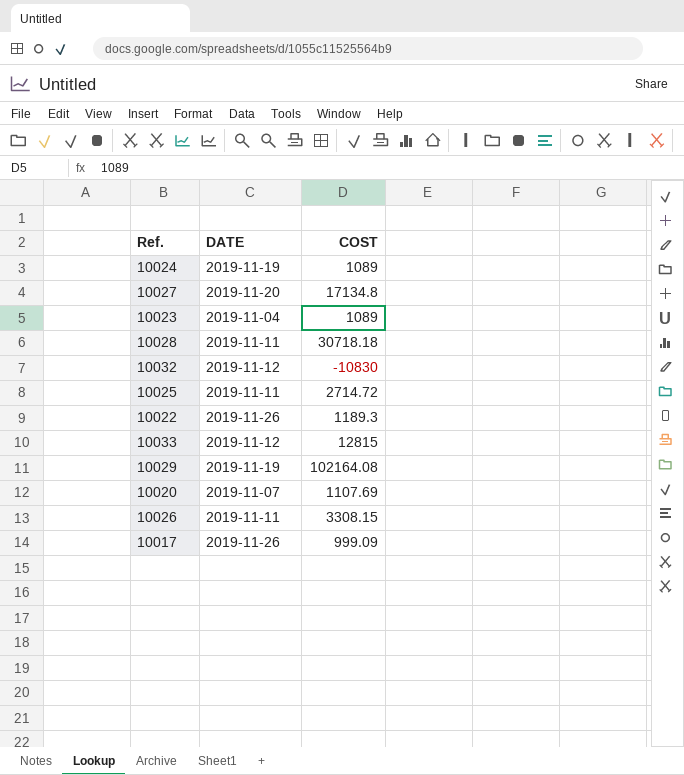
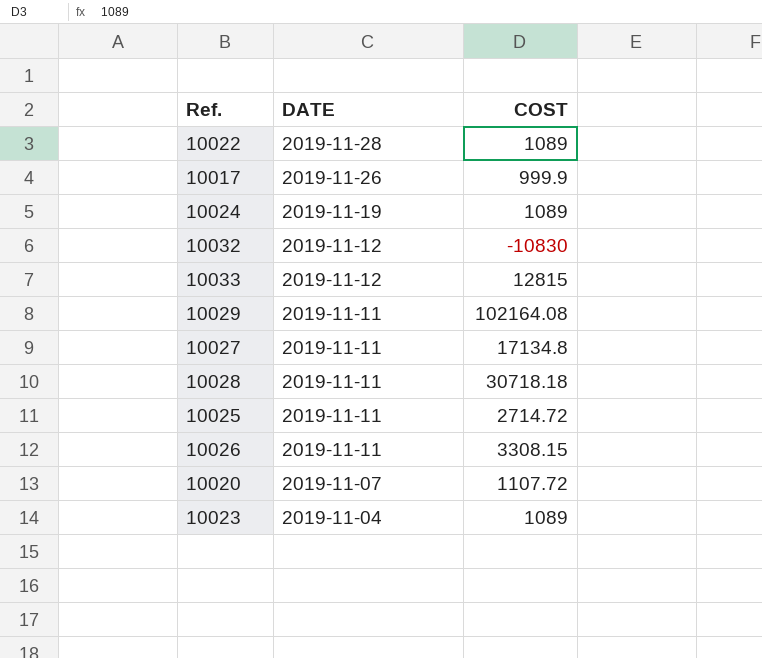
row order: none -> DATE descending
10022 | DATE: 2019-11-26 -> 2019-11-28
10022 | COST: 1189.3 -> 1089
10017 | COST: 999.09 -> 999.9
10029 | DATE: 2019-11-19 -> 2019-11-11
10027 | DATE: 2019-11-20 -> 2019-11-11
10020 | COST: 1107.69 -> 1107.72

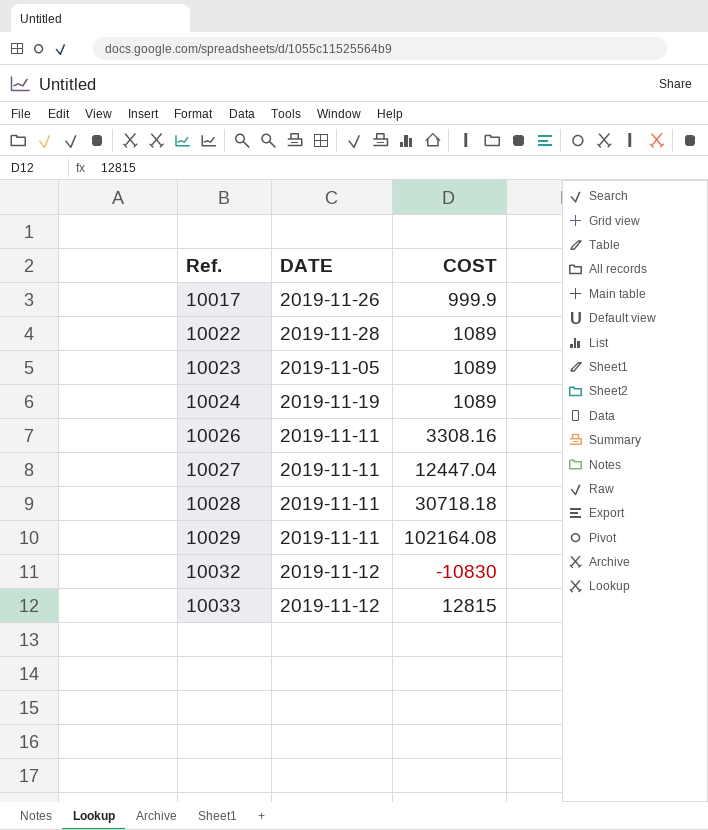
row order: DATE descending -> Ref. ascending
row 10025: 2019-11-11 | 2714.72 -> none
row 10020: 2019-11-07 | 1107.72 -> none
10023 | DATE: 2019-11-04 -> 2019-11-05
10026 | COST: 3308.15 -> 3308.16
10027 | COST: 17134.8 -> 12447.04

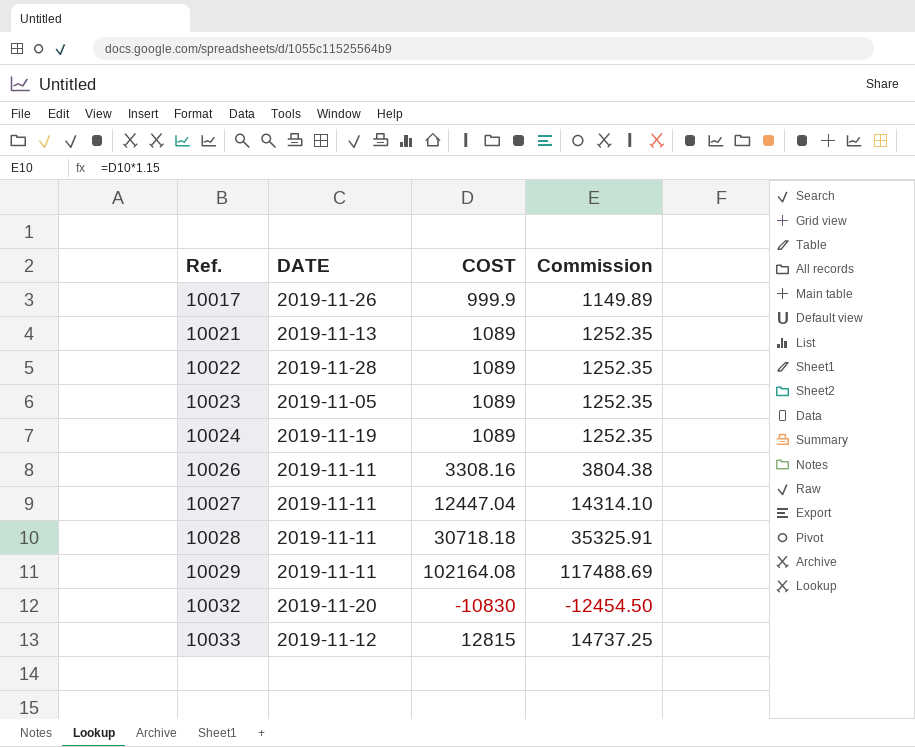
column Commission | formula: none -> [COST] * 1.15
row 10021: none -> 2019-11-13 | 1089 | 1252.35
10032 | DATE: 2019-11-12 -> 2019-11-20

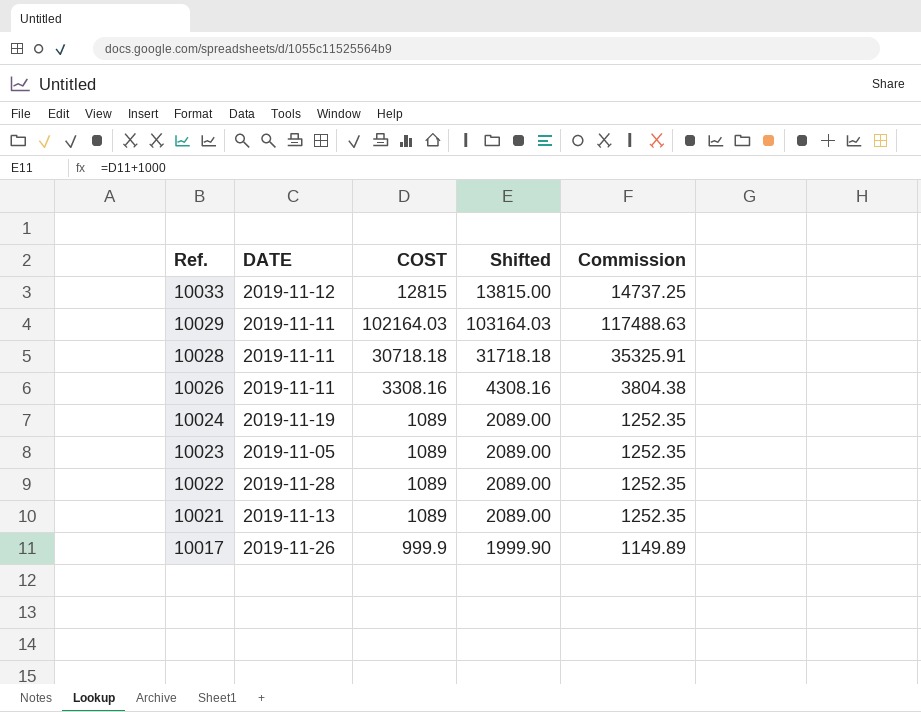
row order: Ref. ascending -> Ref. descending
column Shifted | formula: none -> [COST] + 1000
row 10027: 2019-11-11 | 12447.04 | 14314.10 -> none
row 10032: 2019-11-20 | -10830 | -12454.50 -> none
10029 | COST: 102164.08 -> 102164.03
10029 | Commission: 117488.69 -> 117488.63

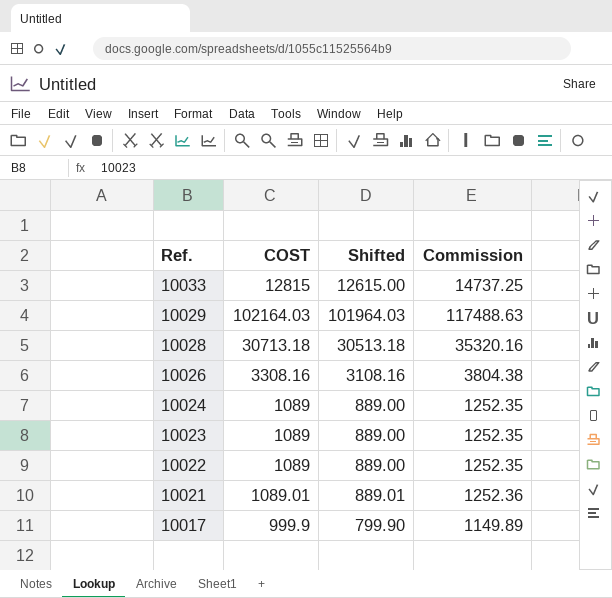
column DATE | position: 2 -> none
column Shifted | formula: [COST] + 1000 -> [COST] - 200
10028 | COST: 30718.18 -> 30713.18
10028 | Commission: 35325.91 -> 35320.16
10021 | COST: 1089 -> 1089.01
10021 | Commission: 1252.35 -> 1252.36

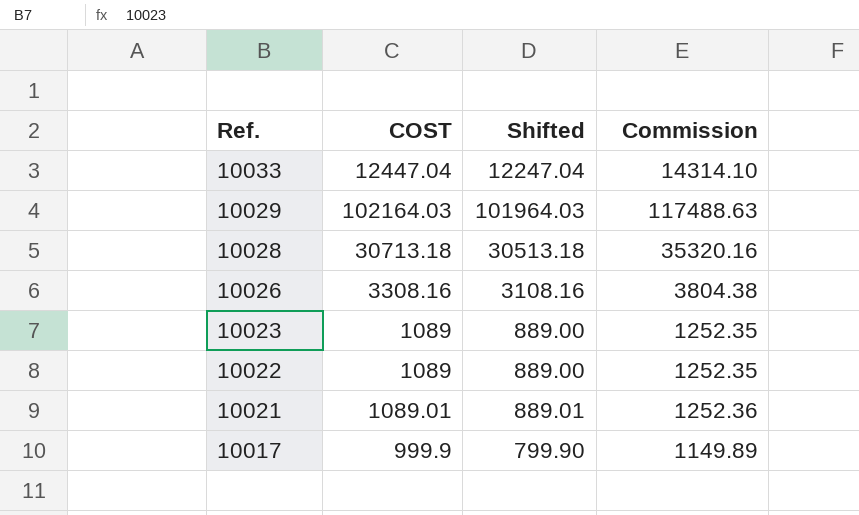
row 10024: 1089 | 889.00 | 1252.35 -> none
10033 | COST: 12815 -> 12447.04
10033 | Shifted: 12615.00 -> 12247.04
10033 | Commission: 14737.25 -> 14314.10

